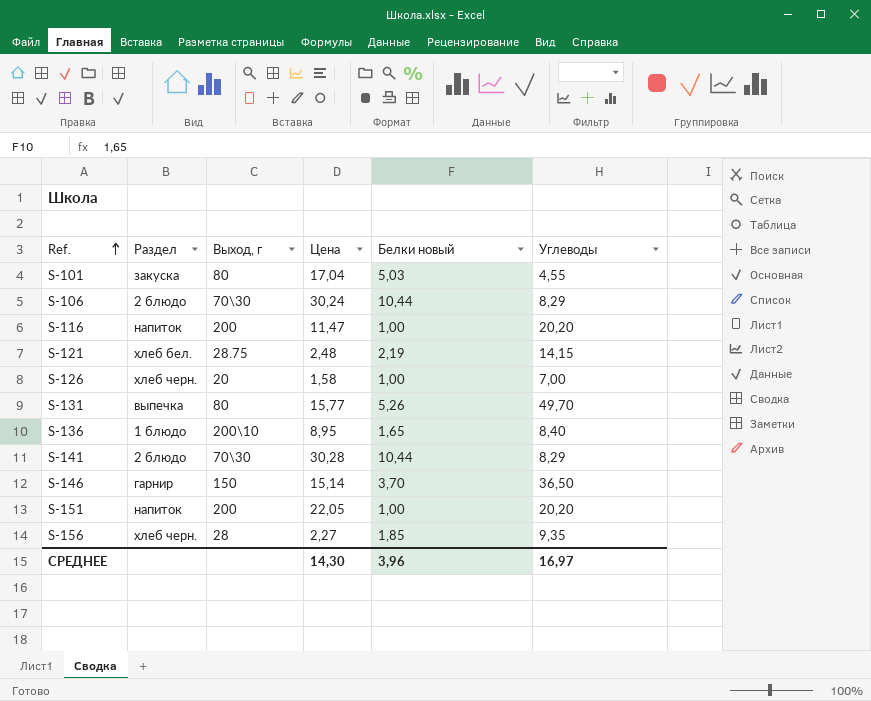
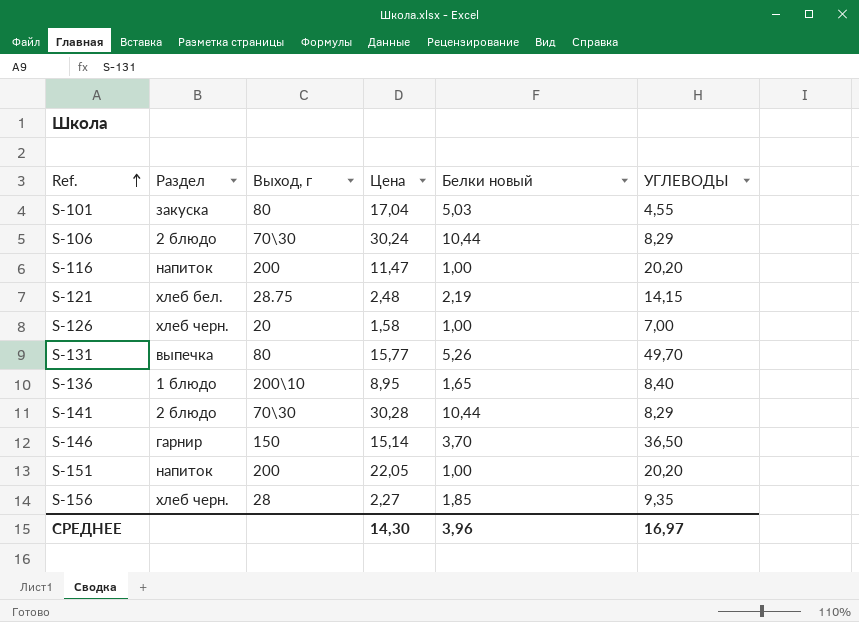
column name: Углеводы -> УГЛЕВОДЫ

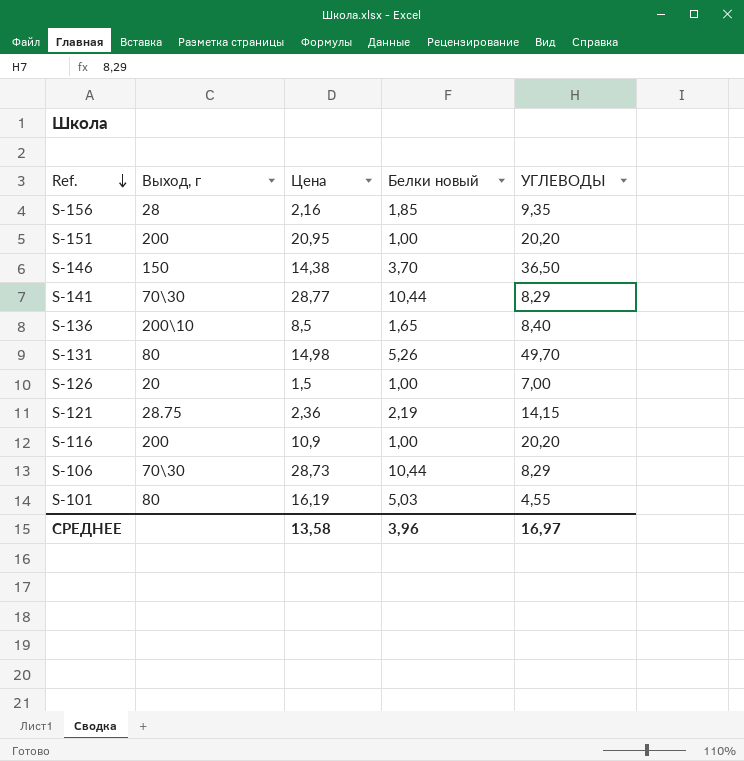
row order: Ref. ascending -> Ref. descending
column Раздел | position: 2 -> none
S-156 | Цена: 2,27 -> 2,16
S-151 | Цена: 22,05 -> 20,95
S-146 | Цена: 15,14 -> 14,38
S-141 | Цена: 30,28 -> 28,77
S-136 | Цена: 8,95 -> 8,5
S-131 | Цена: 15,77 -> 14,98
S-126 | Цена: 1,58 -> 1,5
S-121 | Цена: 2,48 -> 2,36
S-116 | Цена: 11,47 -> 10,9
S-106 | Цена: 30,24 -> 28,73
S-101 | Цена: 17,04 -> 16,19
СРЕДНЕЕ | Цена: 14,30 -> 13,58

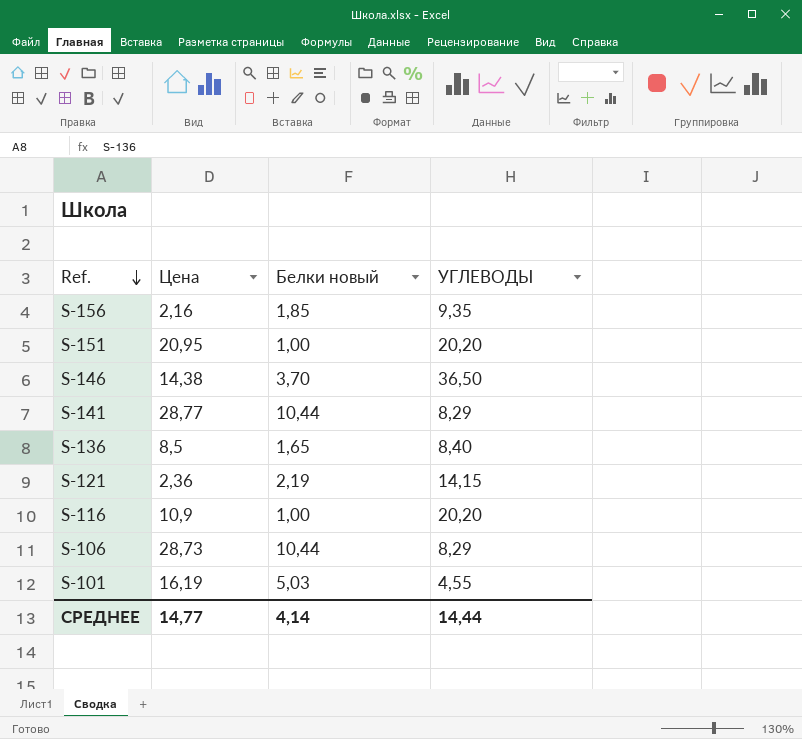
column Выход, г | position: 2 -> none
row S-131: 80 | 14,98 | 5,26 | 49,70 -> none
row S-126: 20 | 1,5 | 1,00 | 7,00 -> none
СРЕДНЕЕ | Цена: 13,58 -> 14,77
СРЕДНЕЕ | Белки новый: 3,96 -> 4,14
СРЕДНЕЕ | УГЛЕВОДЫ: 16,97 -> 14,44

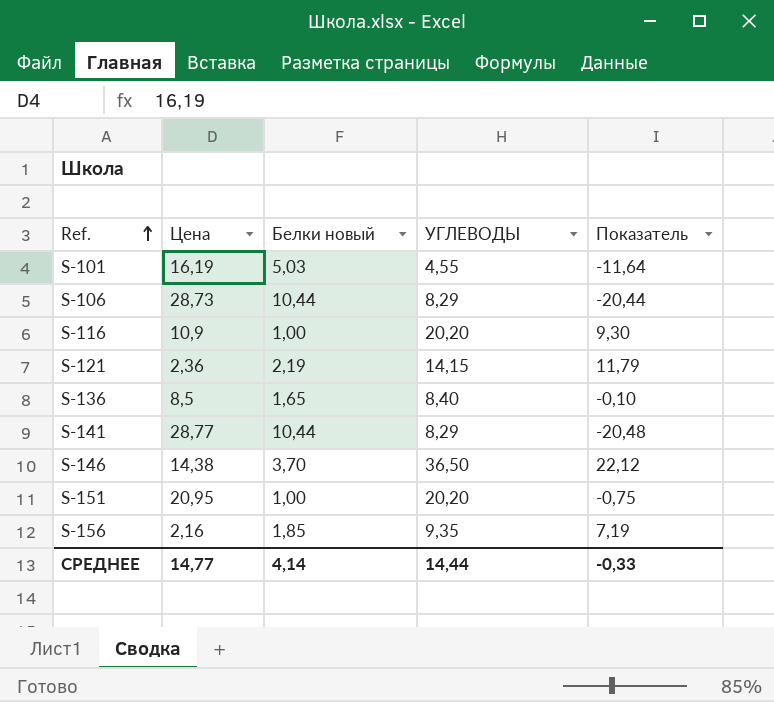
row order: Ref. descending -> Ref. ascending
column Показатель | formula: none -> [УГЛЕВОДЫ] - [Цена]

